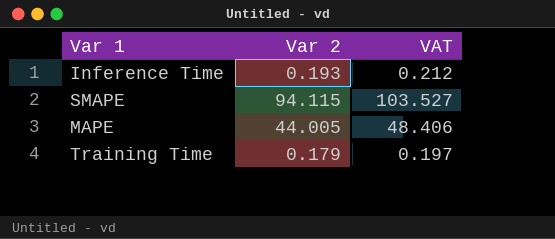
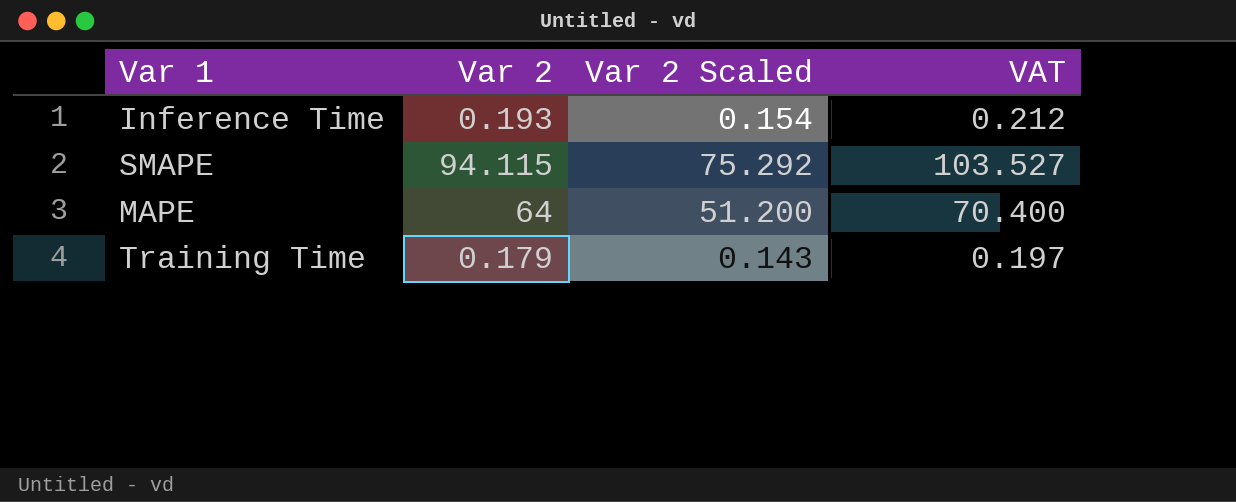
column Var 2 Scaled | formula: none -> [Var 2] * 0.8
MAPE | Var 2: 44.005 -> 64
MAPE | VAT: 48.406 -> 70.400

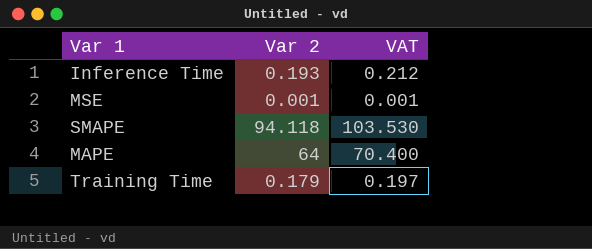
column Var 2 Scaled | formula: [Var 2] * 0.8 -> none
row MSE: none -> 0.001 | 0.001
SMAPE | Var 2: 94.115 -> 94.118
SMAPE | VAT: 103.527 -> 103.530

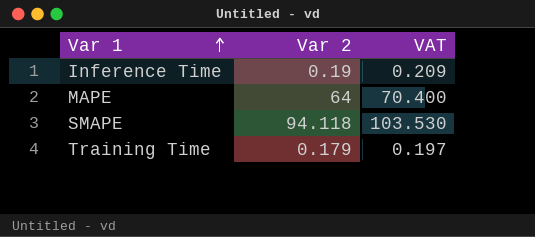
row order: none -> Var 1 ascending
row MSE: 0.001 | 0.001 -> none
Inference Time | Var 2: 0.193 -> 0.19
Inference Time | VAT: 0.212 -> 0.209

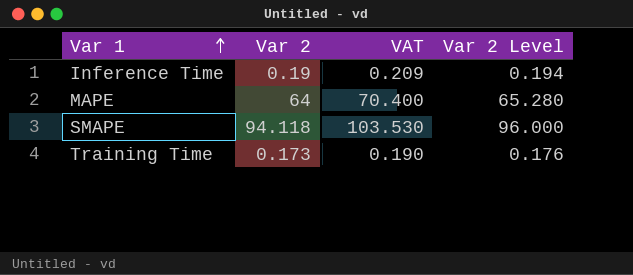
column Var 2 Level | formula: none -> [Var 2] * 1.02
Training Time | Var 2: 0.179 -> 0.173
Training Time | VAT: 0.197 -> 0.190

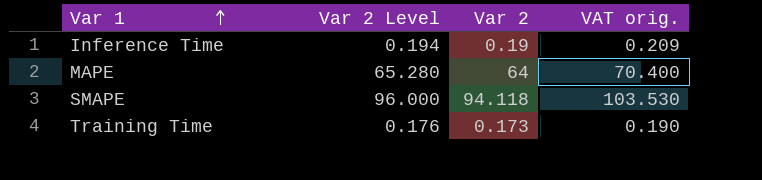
column Var 2 Level | position: 4 -> 2
column name: VAT -> VAT orig.

